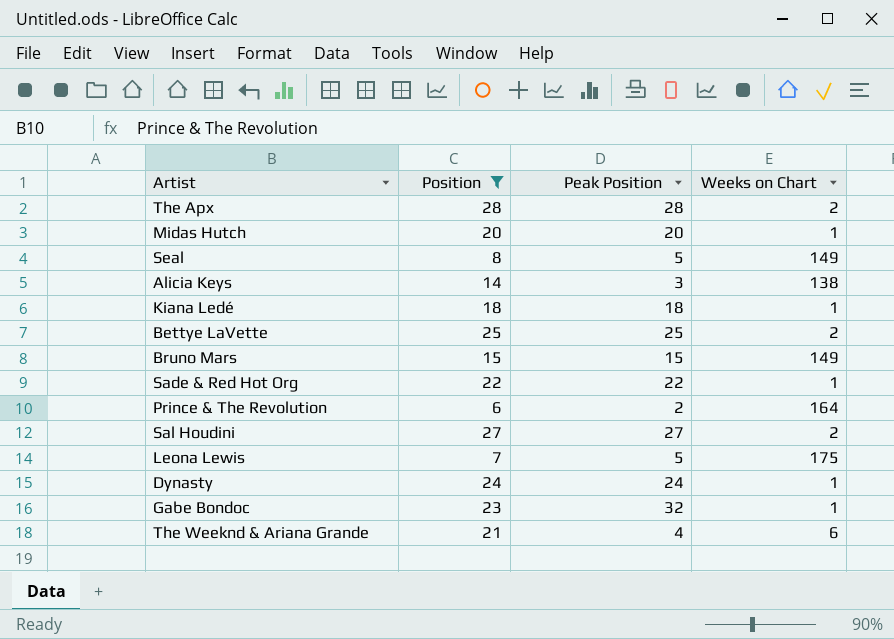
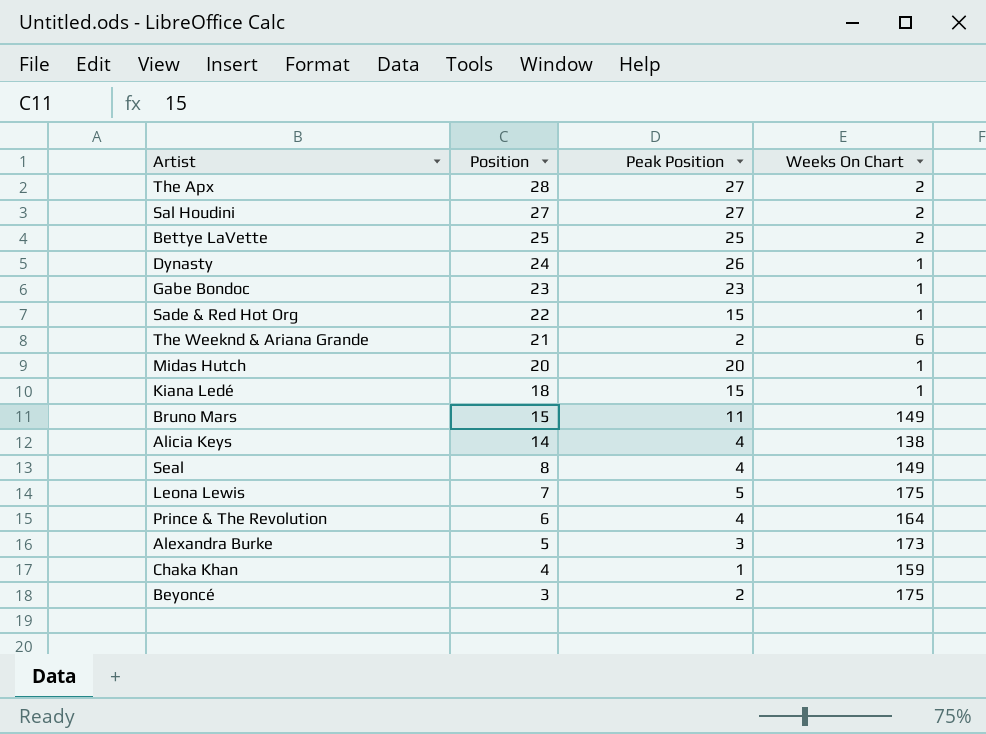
filter: Position >= 6 -> none
row order: none -> Position descending
column name: Weeks on Chart -> Weeks On Chart
The Apx | Peak Position: 28 -> 27
Dynasty | Peak Position: 24 -> 26
Gabe Bondoc | Peak Position: 32 -> 23
Sade & Red Hot Org | Peak Position: 22 -> 15
The Weeknd & Ariana Grande | Peak Position: 4 -> 2
Kiana Ledé | Peak Position: 18 -> 15
Bruno Mars | Peak Position: 15 -> 11
Alicia Keys | Peak Position: 3 -> 4
Seal | Peak Position: 5 -> 4
Prince & The Revolution | Peak Position: 2 -> 4

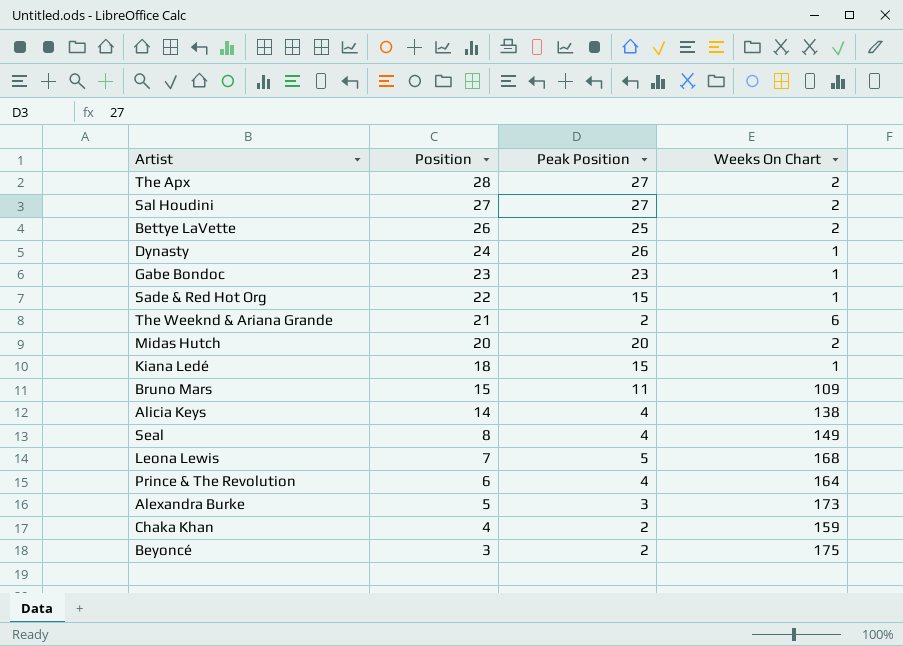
Bettye LaVette | Position: 25 -> 26
Midas Hutch | Weeks On Chart: 1 -> 2
Bruno Mars | Weeks On Chart: 149 -> 109
Leona Lewis | Weeks On Chart: 175 -> 168
Chaka Khan | Peak Position: 1 -> 2

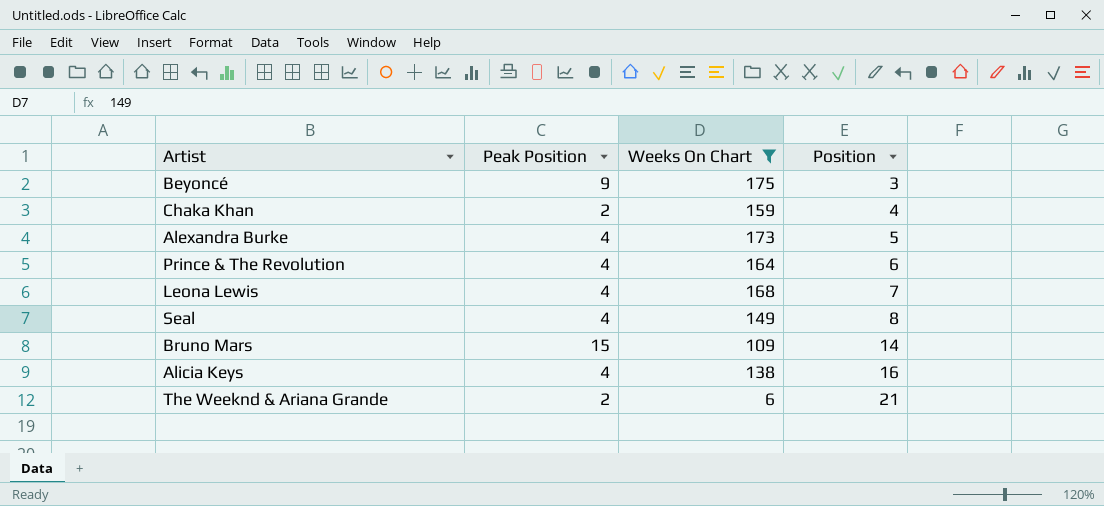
filter: none -> Weeks On Chart >= 6
row order: Position descending -> Position ascending
column Position | position: 2 -> 4
Beyoncé | Peak Position: 2 -> 9
Alexandra Burke | Peak Position: 3 -> 4
Leona Lewis | Peak Position: 5 -> 4
Bruno Mars | Peak Position: 11 -> 15
Bruno Mars | Position: 15 -> 14
Alicia Keys | Position: 14 -> 16

